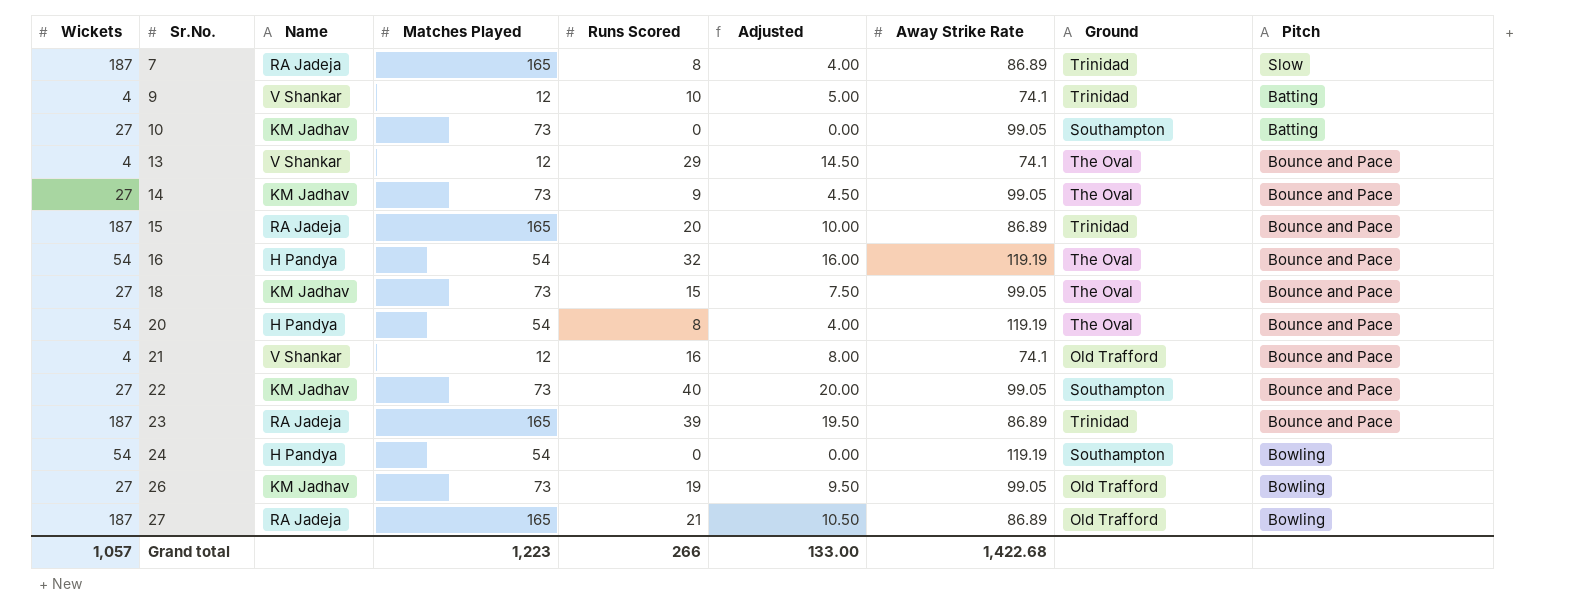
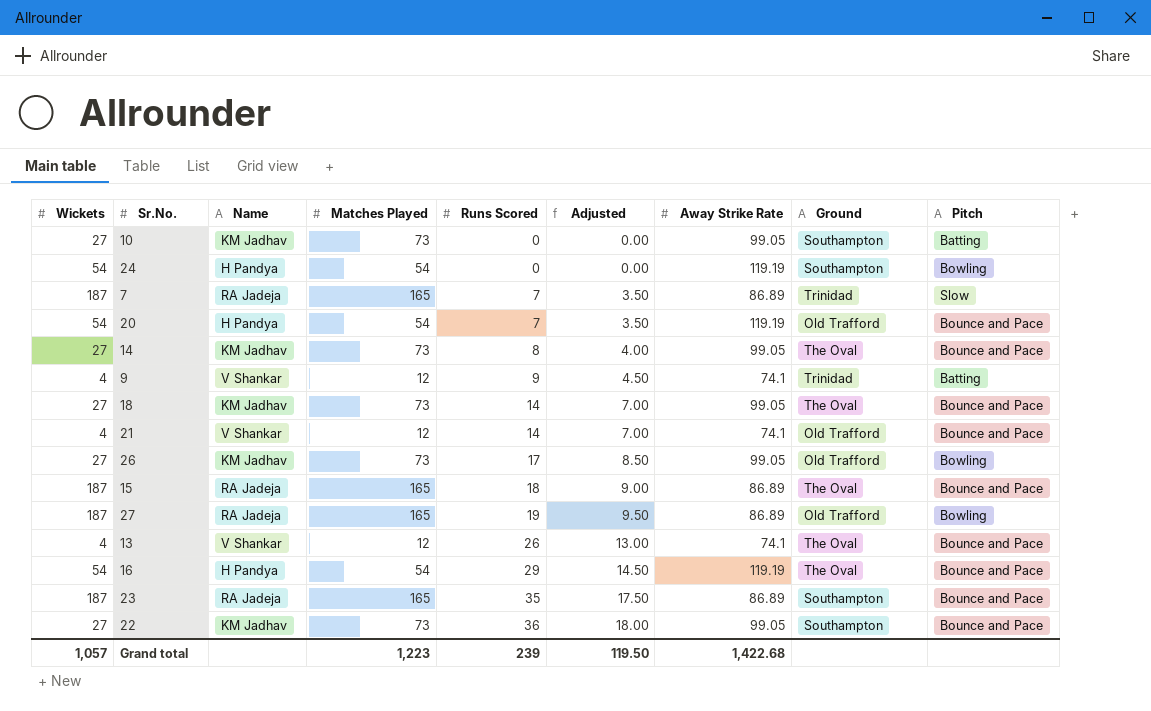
row order: Sr.No. ascending -> Runs Scored ascending
7 | Runs Scored: 8 -> 7
7 | Adjusted: 4.00 -> 3.50
20 | Runs Scored: 8 -> 7
20 | Adjusted: 4.00 -> 3.50
20 | Ground: The Oval -> Old Trafford
14 | Runs Scored: 9 -> 8
14 | Adjusted: 4.50 -> 4.00
9 | Runs Scored: 10 -> 9
9 | Adjusted: 5.00 -> 4.50
18 | Runs Scored: 15 -> 14
18 | Adjusted: 7.50 -> 7.00
21 | Runs Scored: 16 -> 14
21 | Adjusted: 8.00 -> 7.00
26 | Runs Scored: 19 -> 17
26 | Adjusted: 9.50 -> 8.50
15 | Runs Scored: 20 -> 18
15 | Adjusted: 10.00 -> 9.00
15 | Ground: Trinidad -> The Oval
27 | Runs Scored: 21 -> 19
27 | Adjusted: 10.50 -> 9.50
13 | Runs Scored: 29 -> 26
13 | Adjusted: 14.50 -> 13.00
16 | Runs Scored: 32 -> 29
16 | Adjusted: 16.00 -> 14.50
23 | Runs Scored: 39 -> 35
23 | Adjusted: 19.50 -> 17.50
23 | Ground: Trinidad -> Southampton
22 | Runs Scored: 40 -> 36
22 | Adjusted: 20.00 -> 18.00
Grand total | Runs Scored: 266 -> 239
Grand total | Adjusted: 133.00 -> 119.50

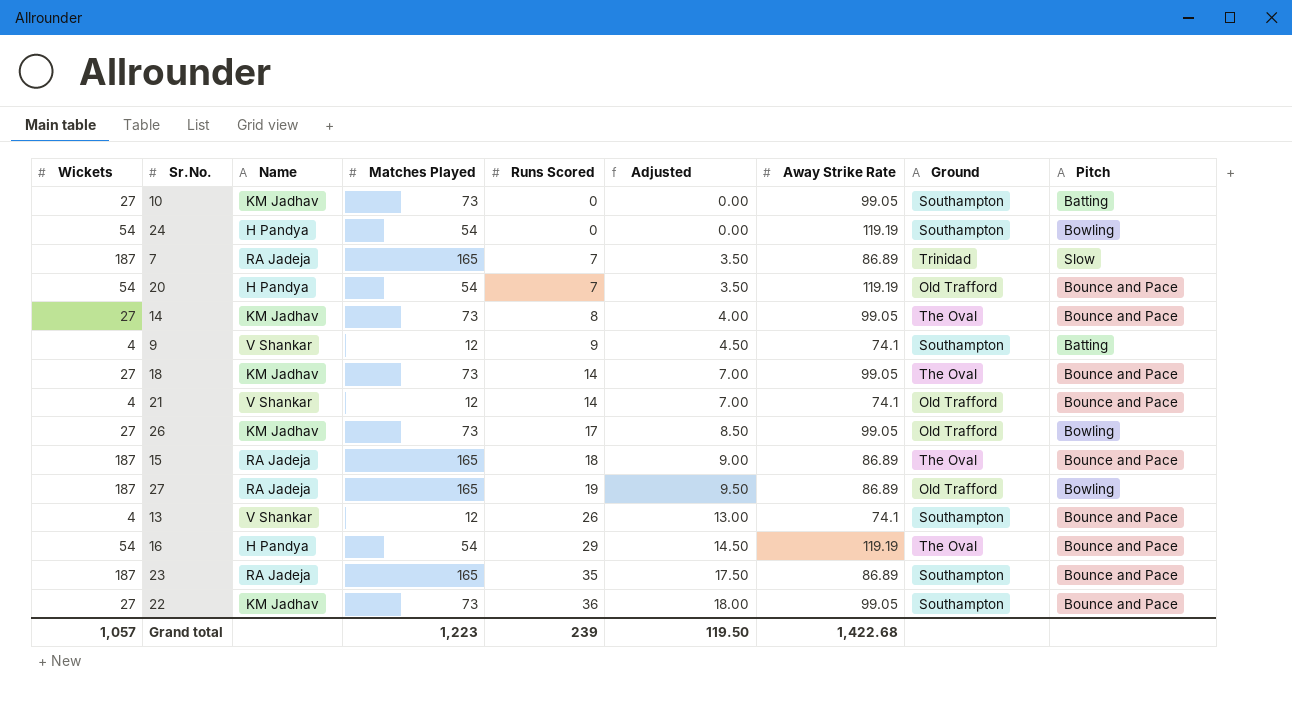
9 | Ground: Trinidad -> Southampton
13 | Ground: The Oval -> Southampton

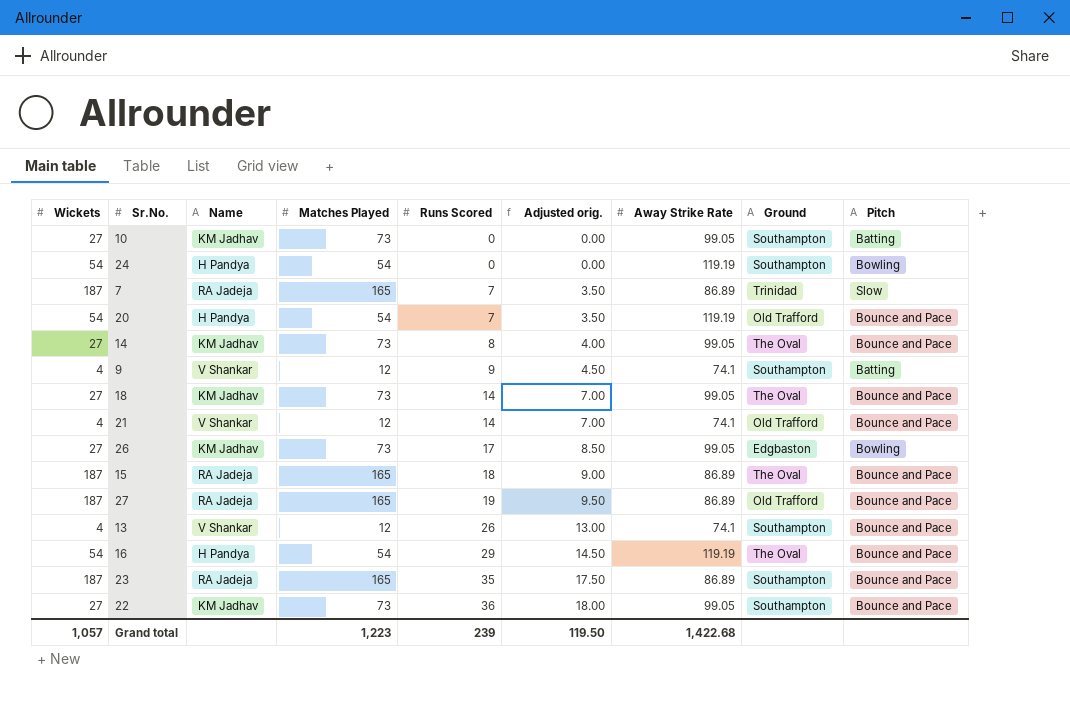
column name: Adjusted -> Adjusted orig.
26 | Ground: Old Trafford -> Edgbaston
27 | Pitch: Bowling -> Bounce and Pace

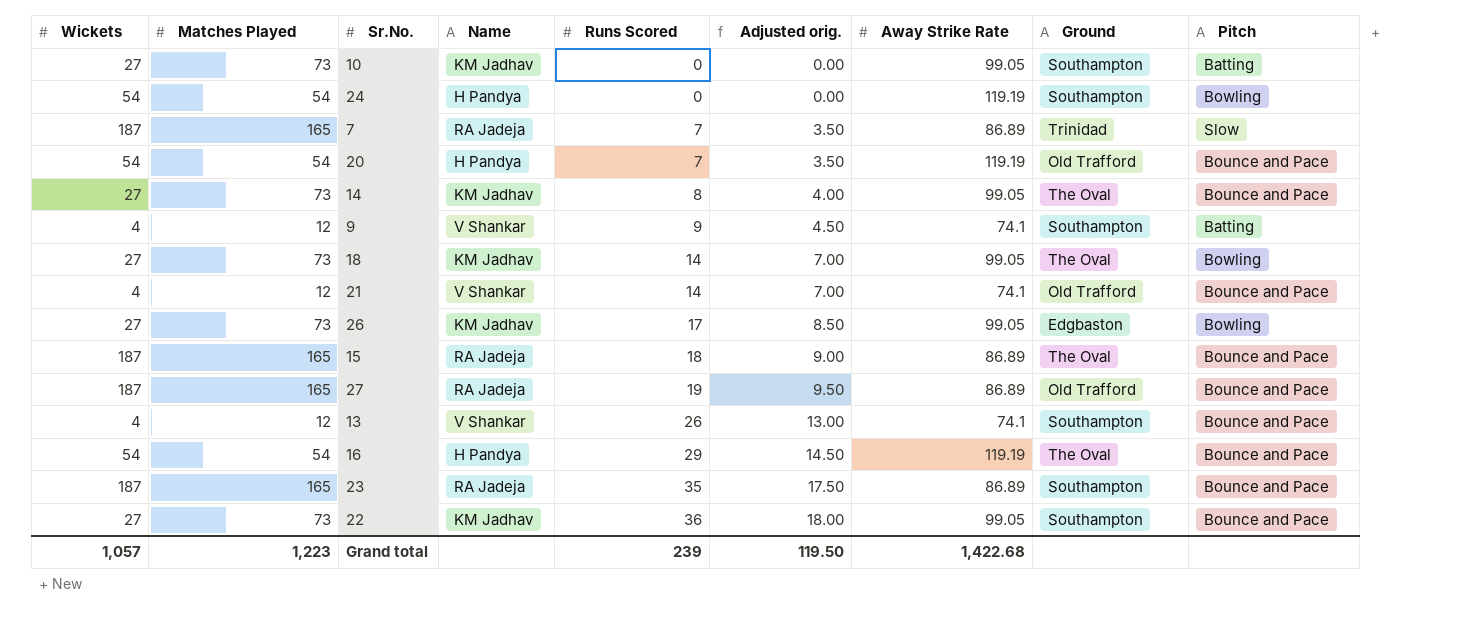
column Matches Played | position: 4 -> 2
18 | Pitch: Bounce and Pace -> Bowling

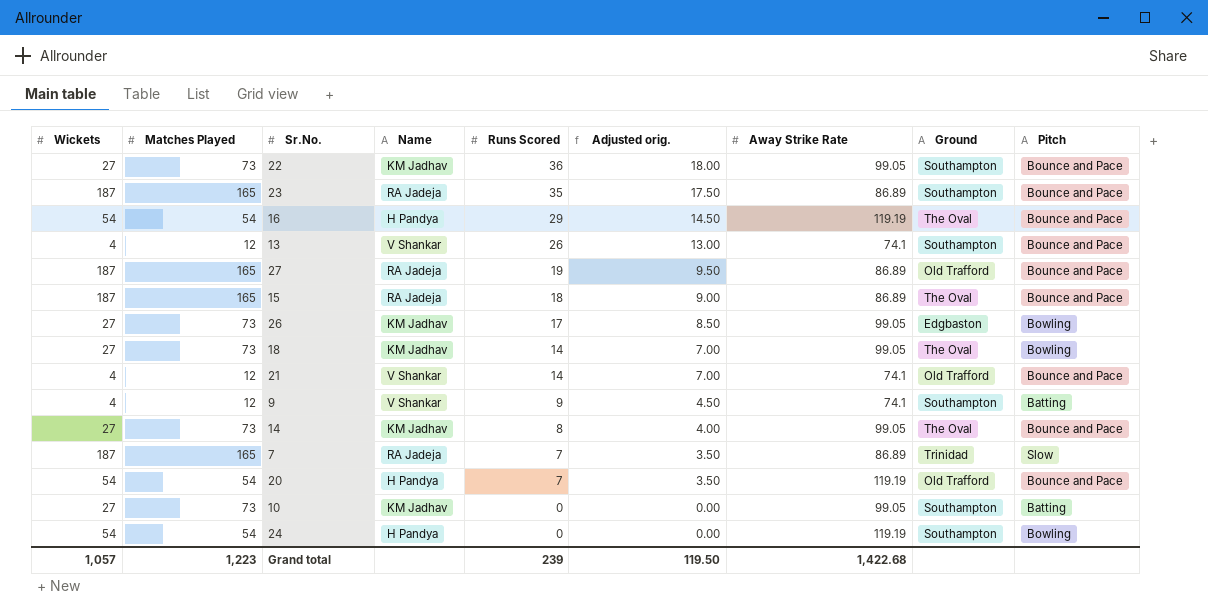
row order: Runs Scored ascending -> Runs Scored descending

